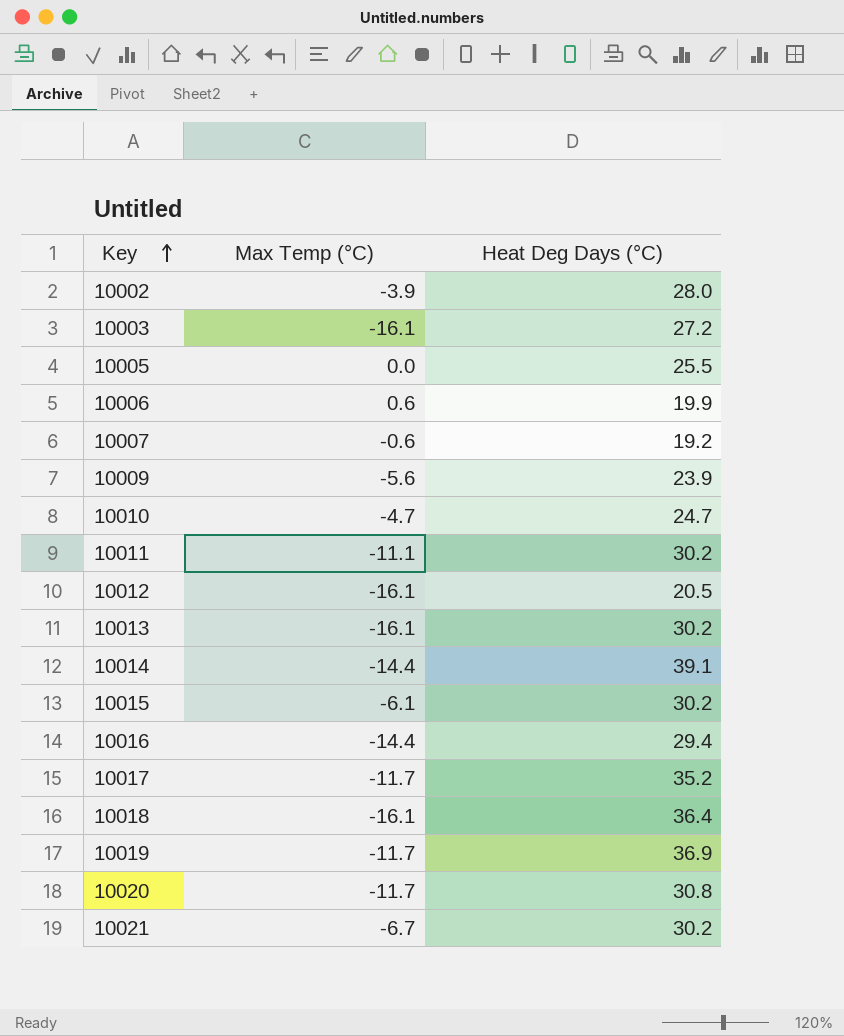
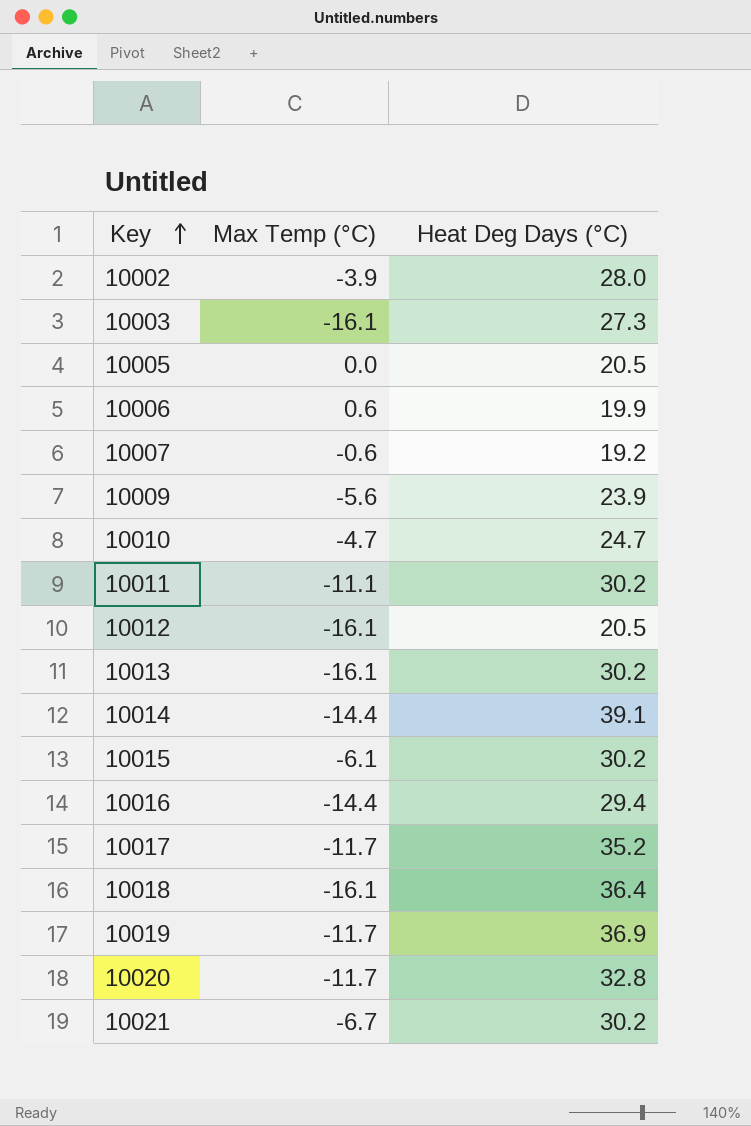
10003 | Heat Deg Days (°C): 27.2 -> 27.3
10005 | Heat Deg Days (°C): 25.5 -> 20.5
10020 | Heat Deg Days (°C): 30.8 -> 32.8

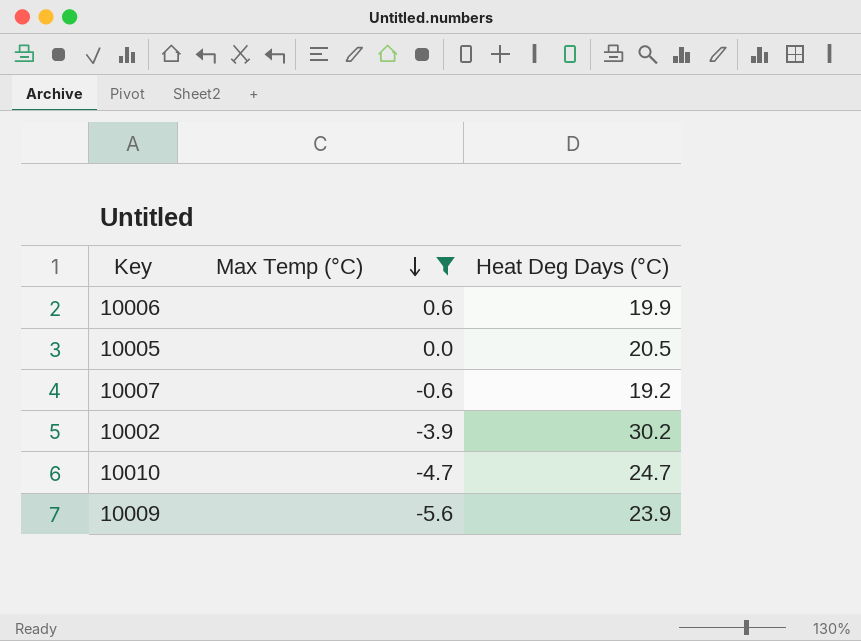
filter: none -> Max Temp (°C) >= -5.6
row order: Key ascending -> Max Temp (°C) descending
10002 | Heat Deg Days (°C): 28.0 -> 30.2

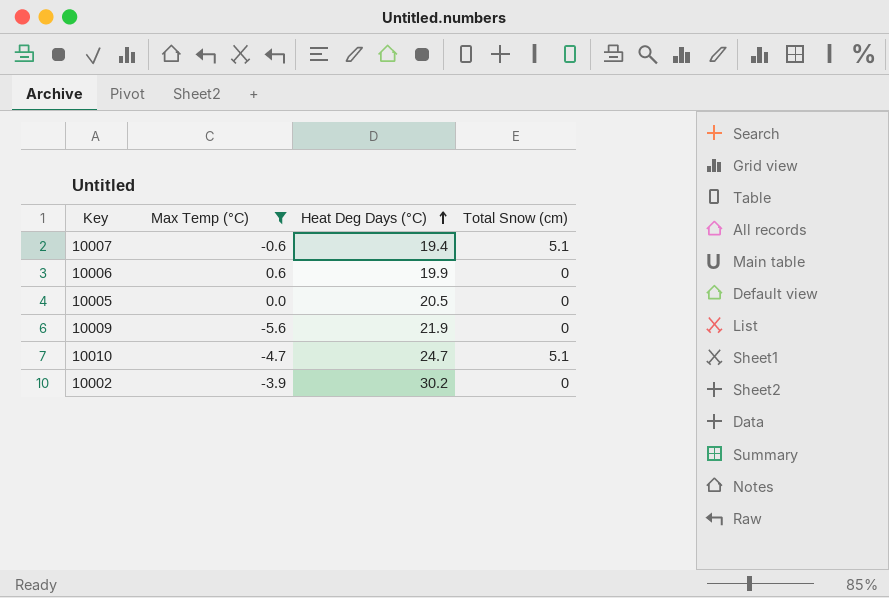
row order: Max Temp (°C) descending -> Heat Deg Days (°C) ascending
column Total Snow (cm) | position: none -> 4
10007 | Heat Deg Days (°C): 19.2 -> 19.4
10009 | Heat Deg Days (°C): 23.9 -> 21.9

